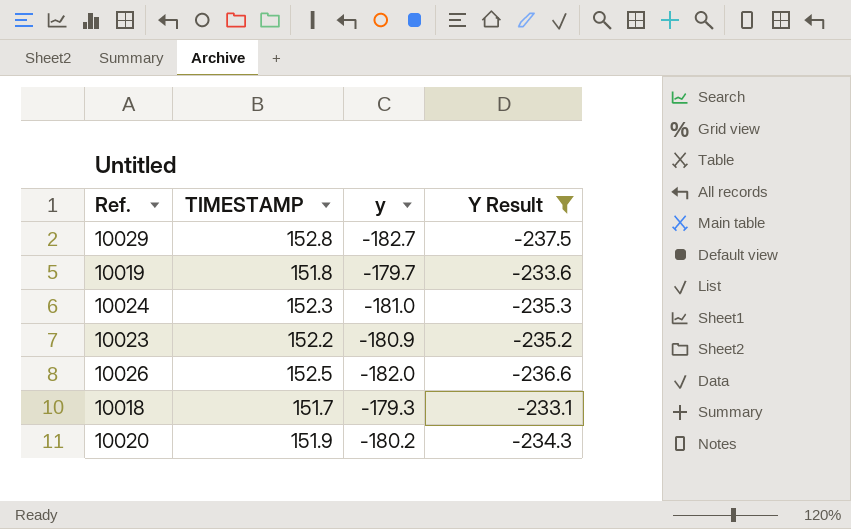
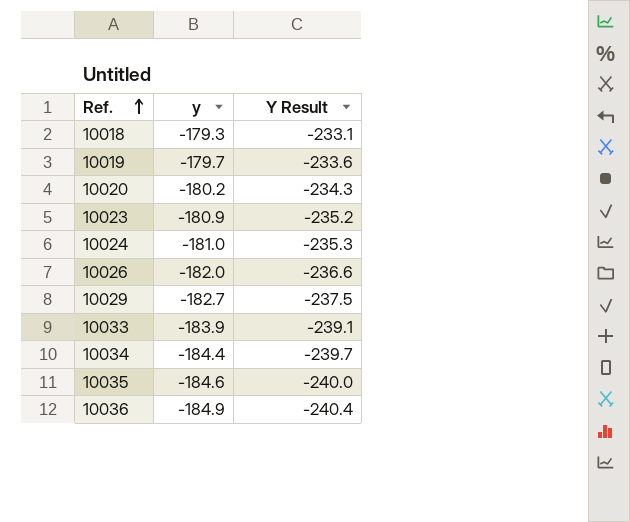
filter: Y Result >= -237.5 -> none
row order: none -> Ref. ascending
column TIMESTAMP | position: 2 -> none

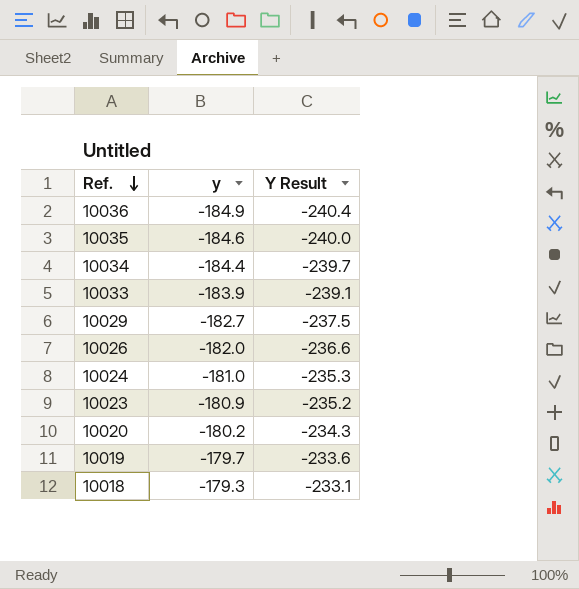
row order: Ref. ascending -> Ref. descending

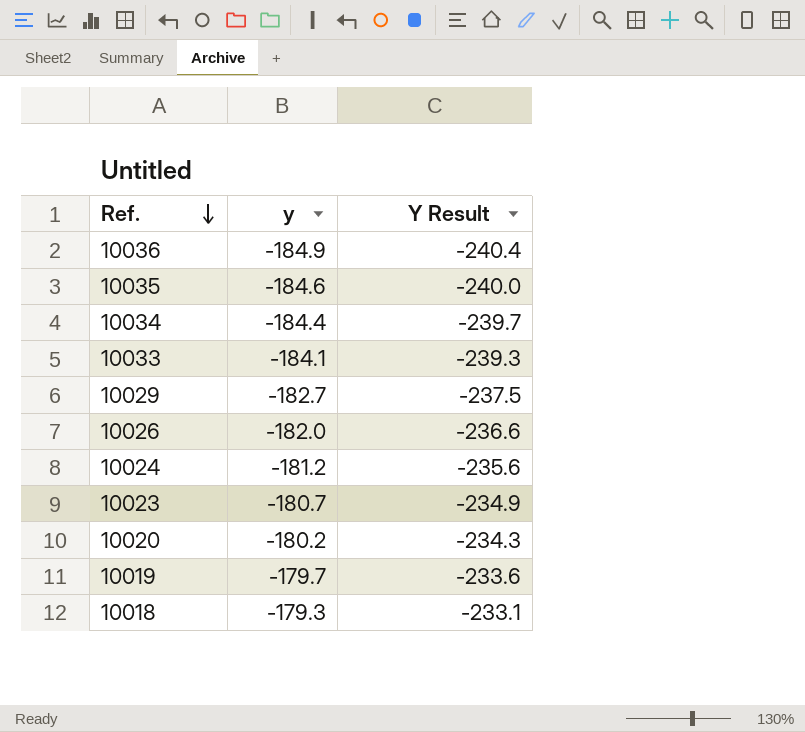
10033 | y: -183.9 -> -184.1
10033 | Y Result: -239.1 -> -239.3
10024 | y: -181.0 -> -181.2
10024 | Y Result: -235.3 -> -235.6
10023 | y: -180.9 -> -180.7
10023 | Y Result: -235.2 -> -234.9

